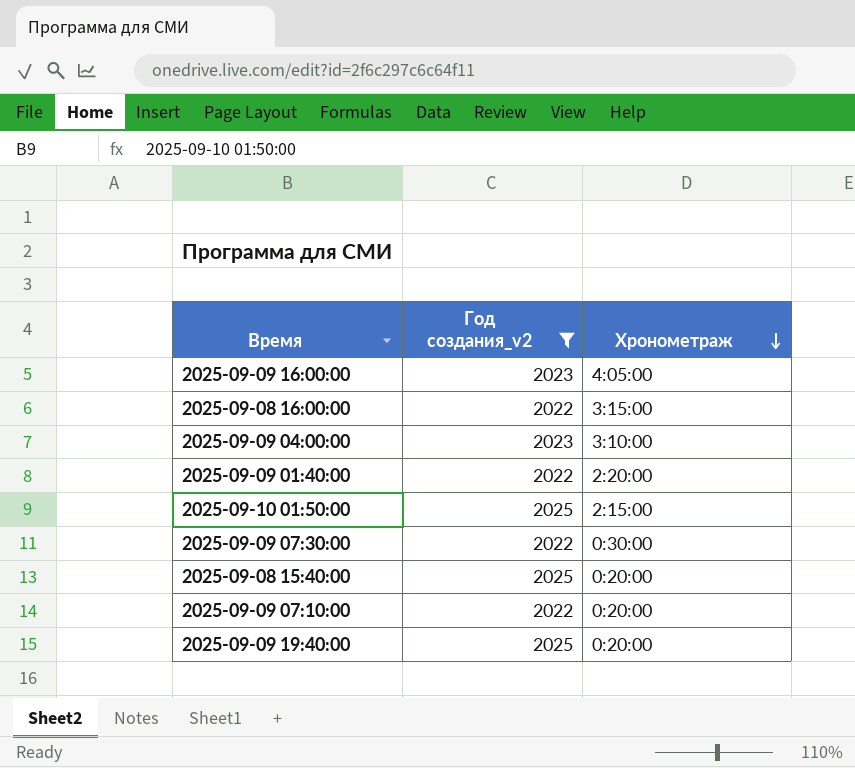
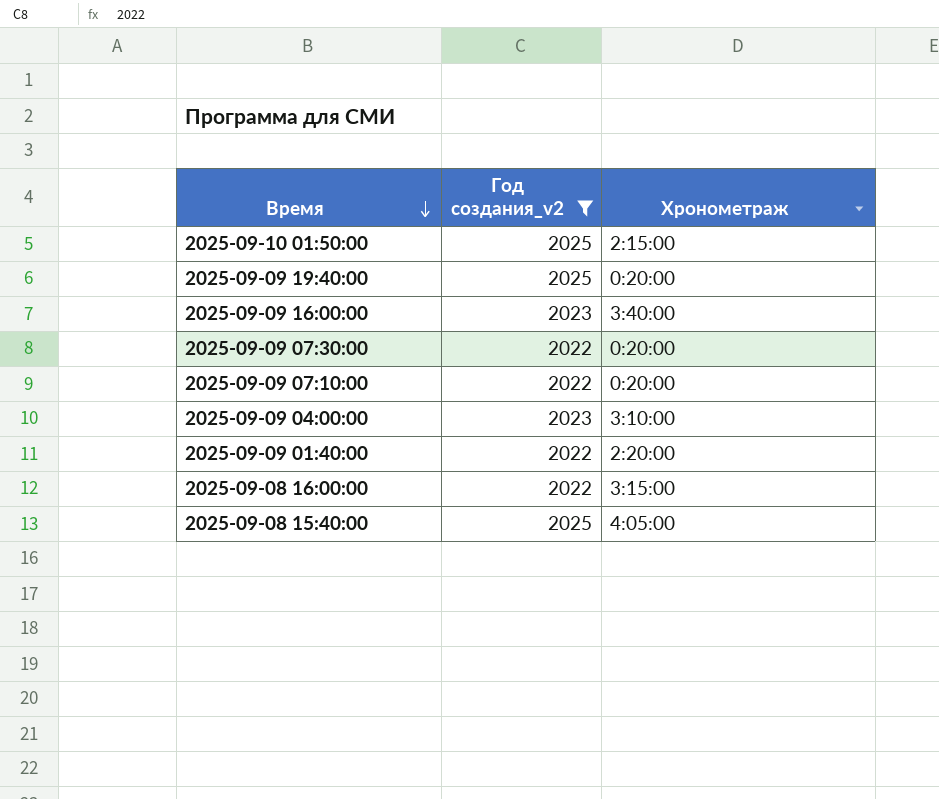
row order: Хронометраж descending -> Время descending
2025-09-09 16:00:00 | Хронометраж: 4:05:00 -> 3:40:00
2025-09-09 07:30:00 | Хронометраж: 0:30:00 -> 0:20:00
2025-09-08 15:40:00 | Хронометраж: 0:20:00 -> 4:05:00

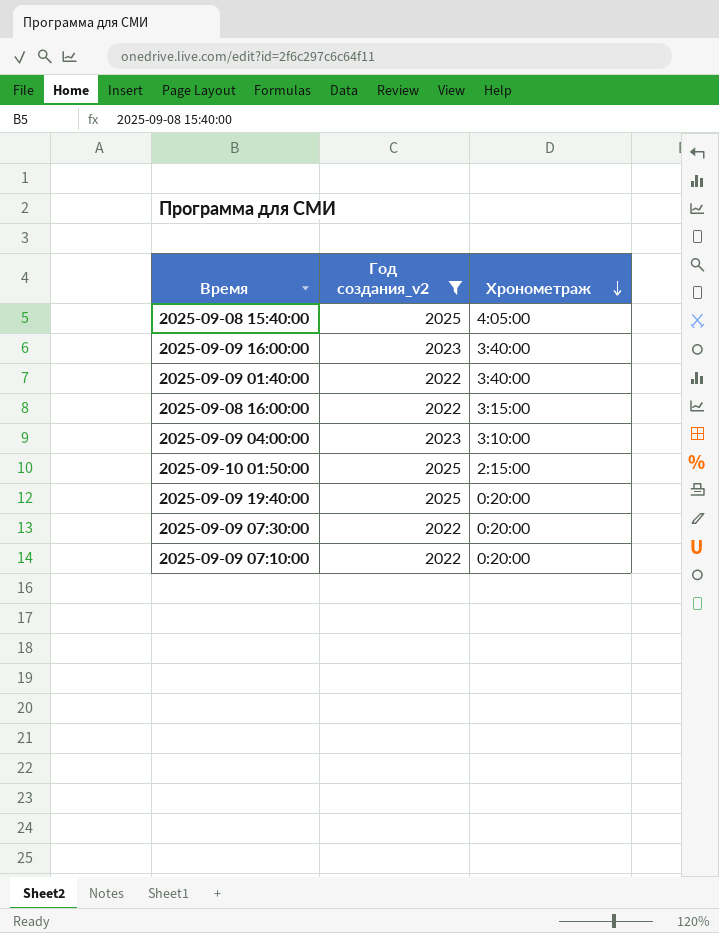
row order: Время descending -> Хронометраж descending
2025-09-09 01:40:00 | Хронометраж: 2:20:00 -> 3:40:00

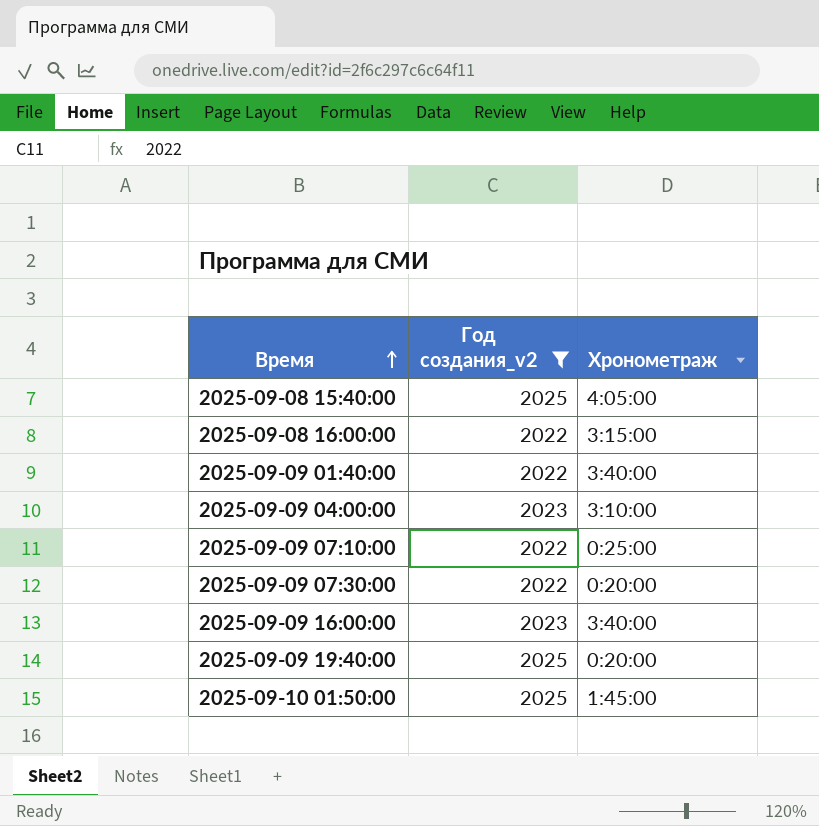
row order: Хронометраж descending -> Время ascending
2025-09-09 07:10:00 | Хронометраж: 0:20:00 -> 0:25:00
2025-09-10 01:50:00 | Хронометраж: 2:15:00 -> 1:45:00

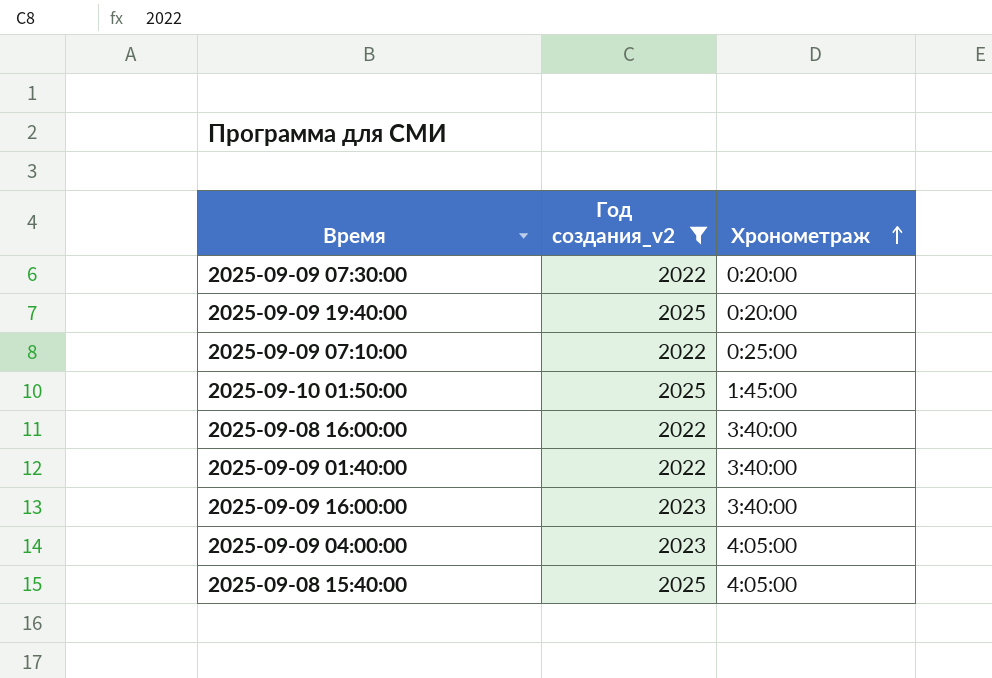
row order: Время ascending -> Хронометраж ascending
2025-09-08 16:00:00 | Хронометраж: 3:15:00 -> 3:40:00
2025-09-09 04:00:00 | Хронометраж: 3:10:00 -> 4:05:00

